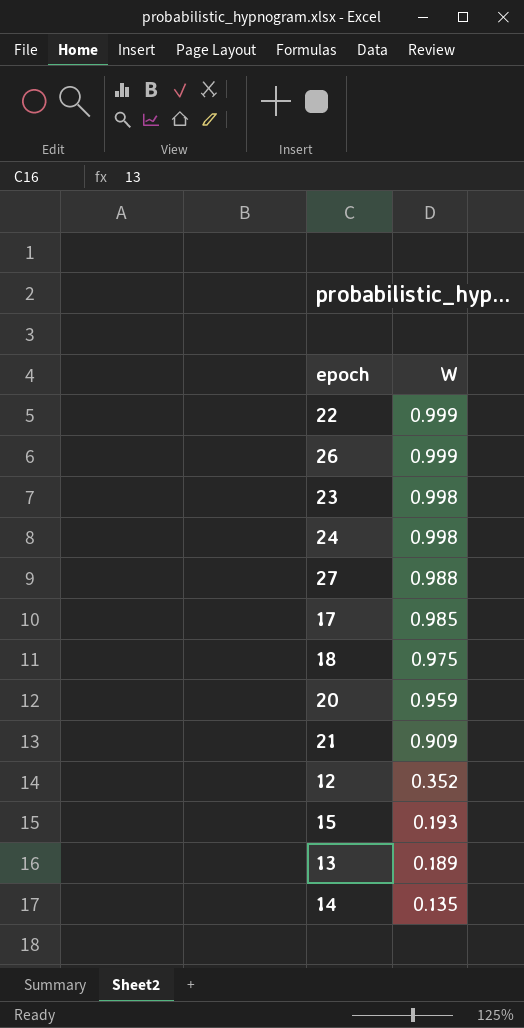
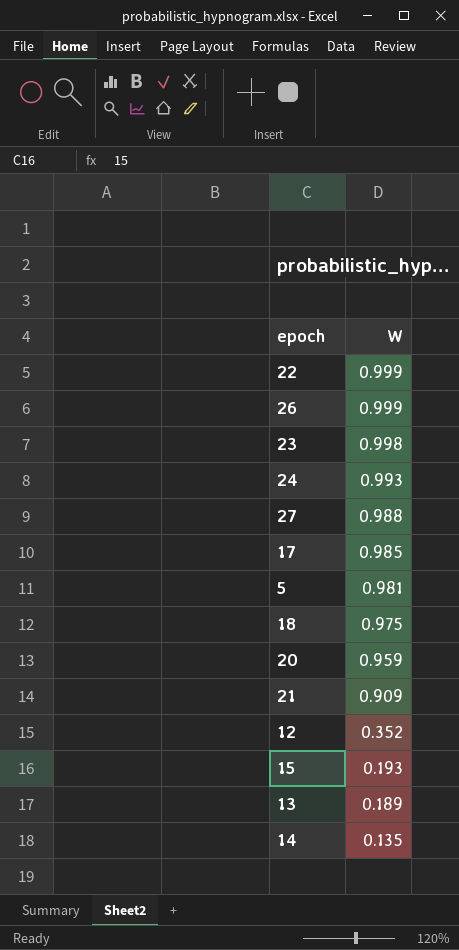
24 | W: 0.998 -> 0.993
row 5: none -> 0.981

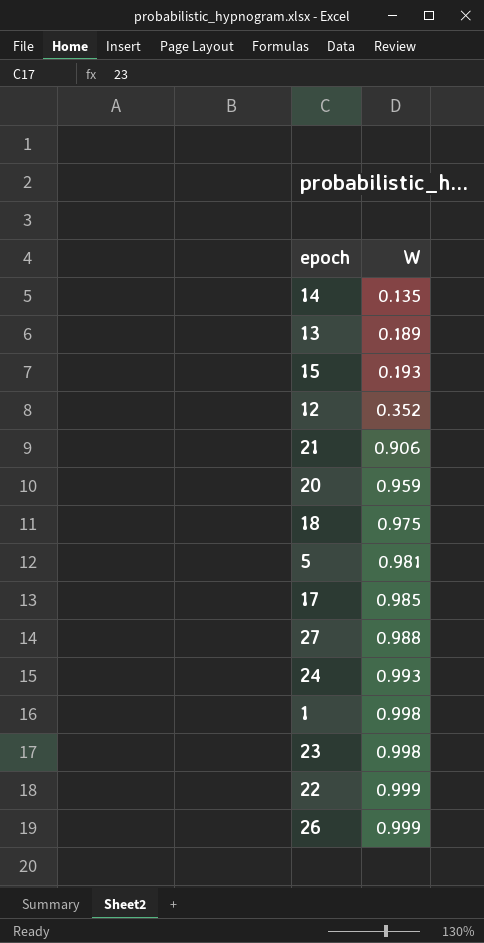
row order: W descending -> W ascending
21 | W: 0.909 -> 0.906
row 1: none -> 0.998

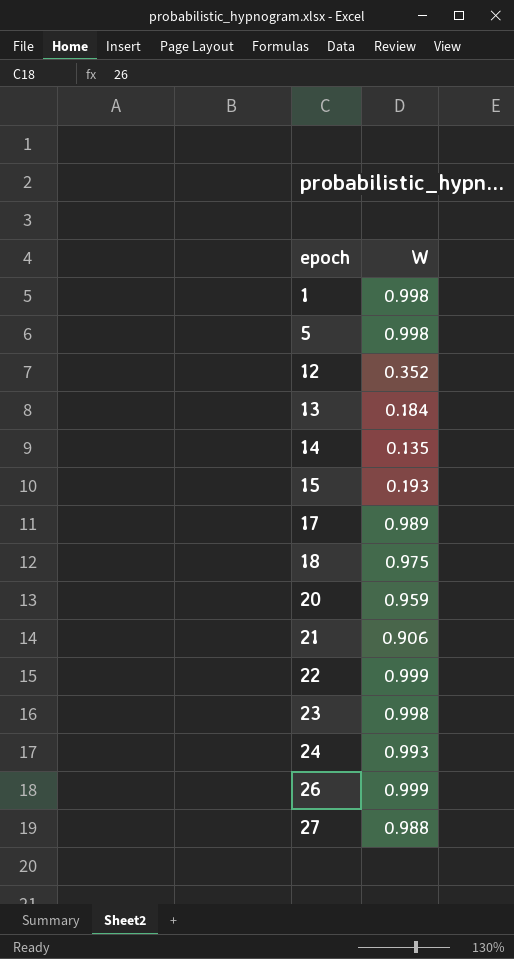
row order: W ascending -> epoch ascending
5 | W: 0.981 -> 0.998
13 | W: 0.189 -> 0.184
17 | W: 0.985 -> 0.989

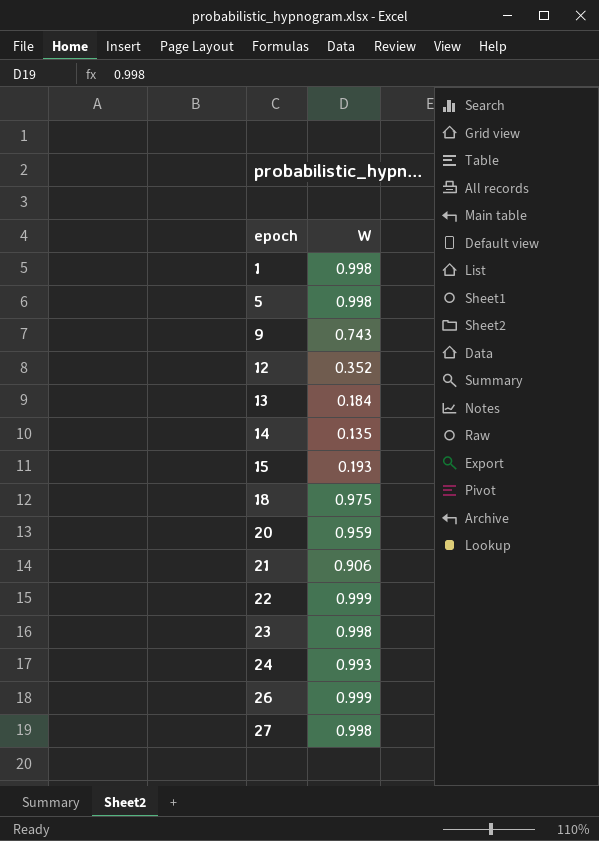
row 17: 0.989 -> none
row 9: none -> 0.743
27 | W: 0.988 -> 0.998

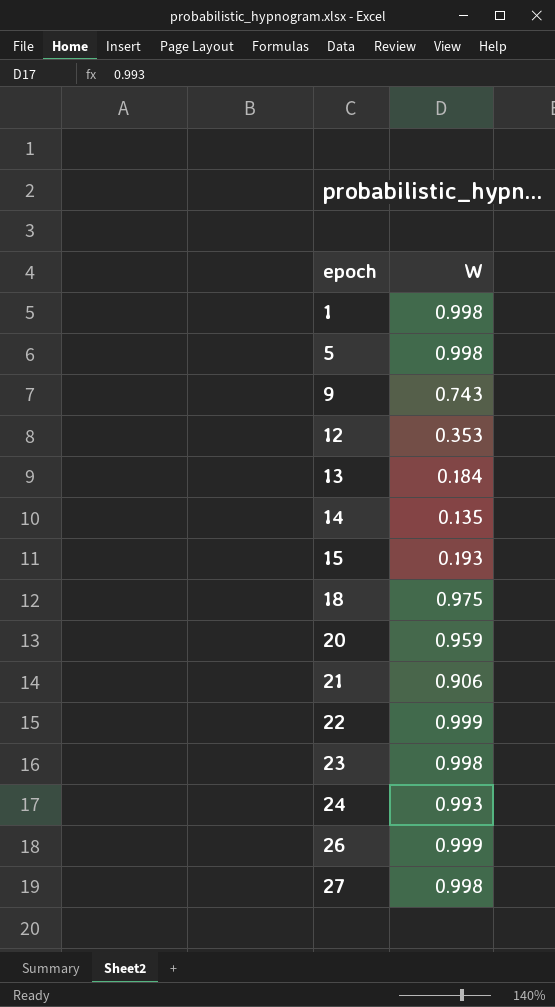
12 | W: 0.352 -> 0.353

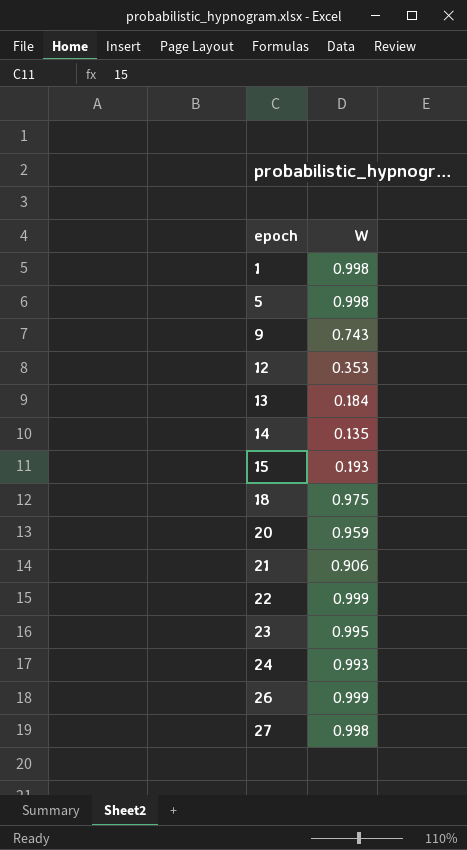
23 | W: 0.998 -> 0.995

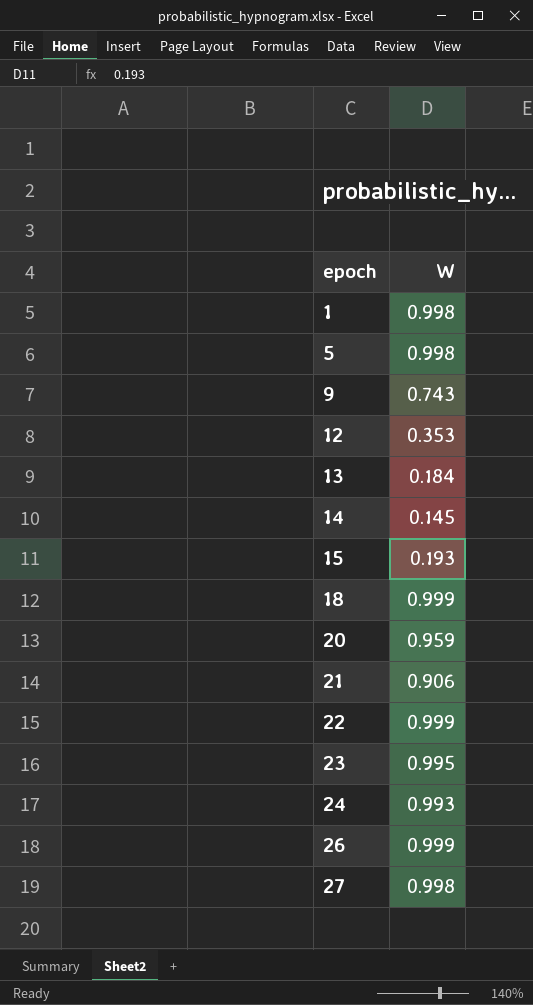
14 | W: 0.135 -> 0.145
18 | W: 0.975 -> 0.999

